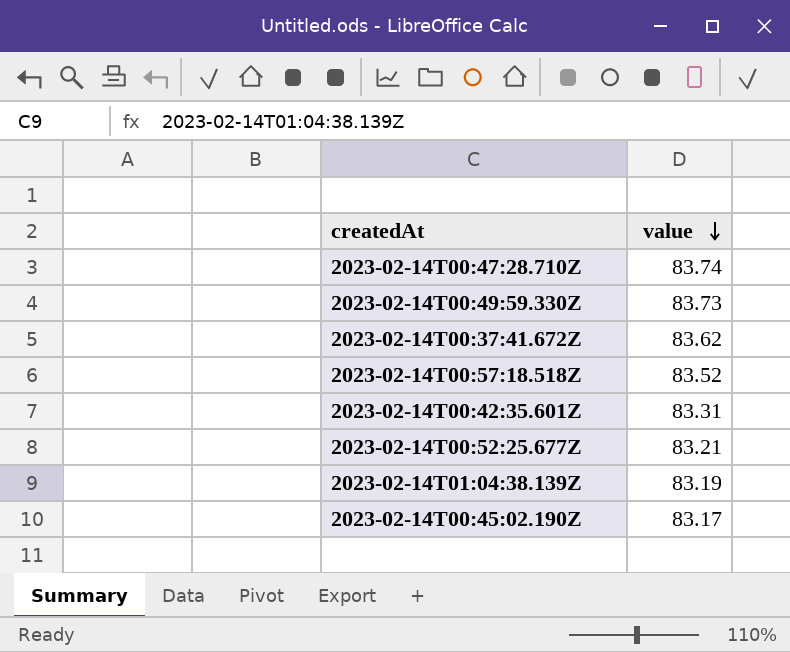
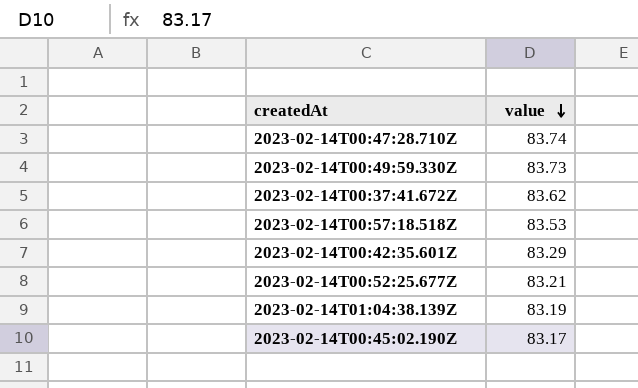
2023-02-14T00:57:18.518Z | value: 83.52 -> 83.53
2023-02-14T00:42:35.601Z | value: 83.31 -> 83.29

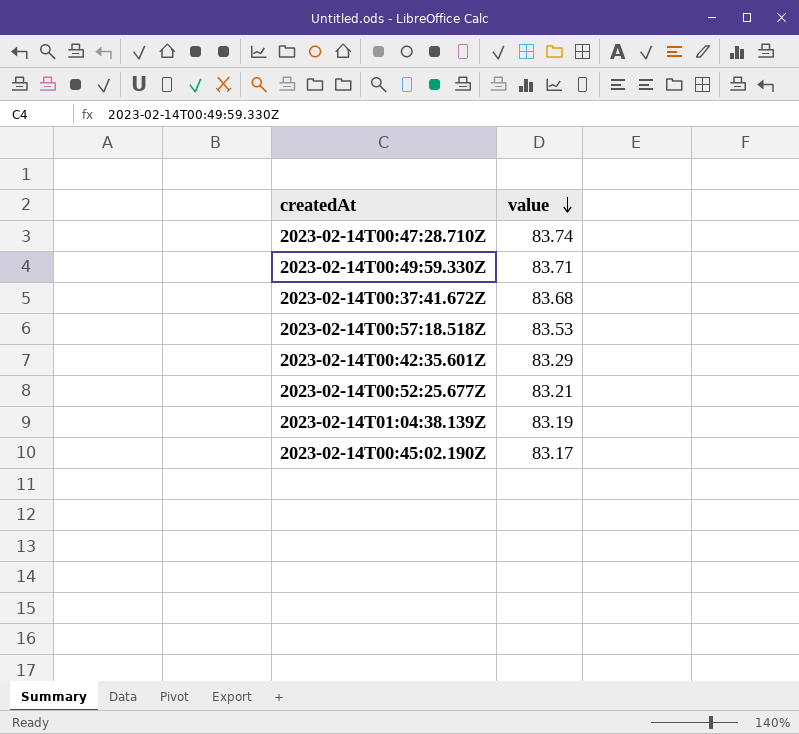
2023-02-14T00:49:59.330Z | value: 83.73 -> 83.71
2023-02-14T00:37:41.672Z | value: 83.62 -> 83.68

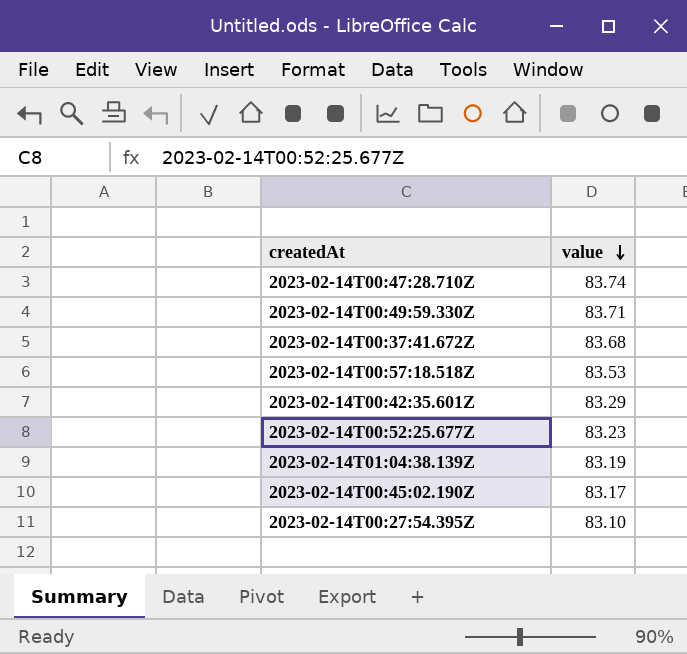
2023-02-14T00:52:25.677Z | value: 83.21 -> 83.23
row 2023-02-14T00:27:54.395Z: none -> 83.10

